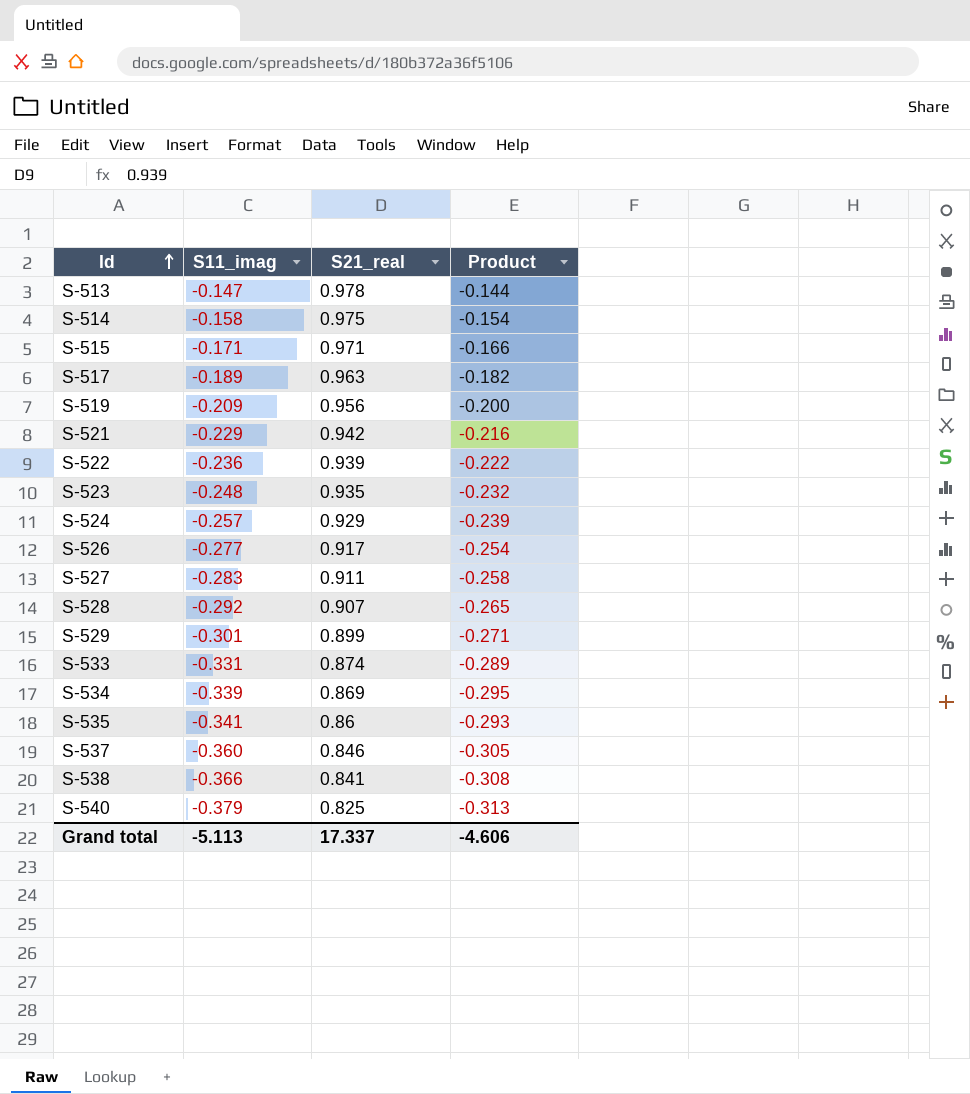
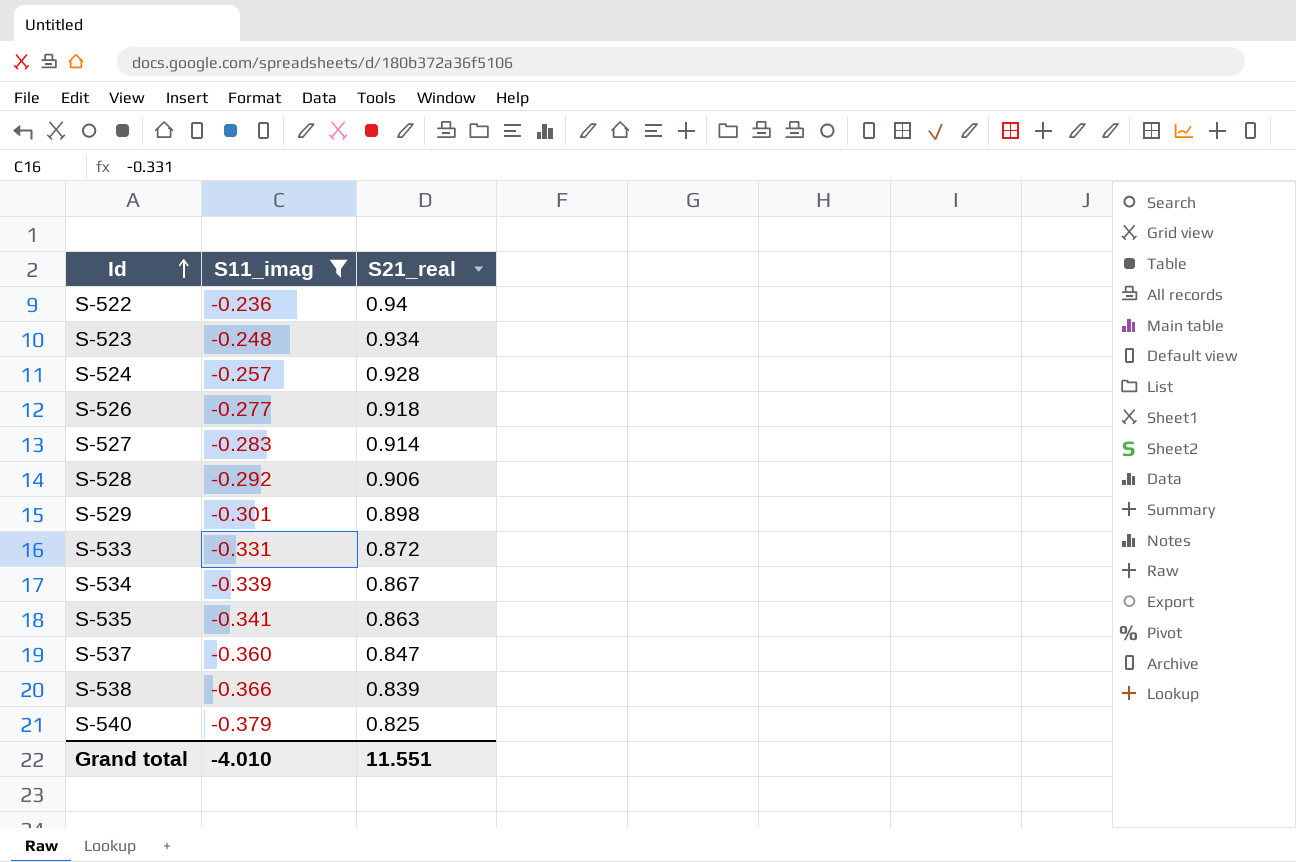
filter: none -> S11_imag <= -0.236
column Product | formula: [S11_imag] * [S21_real] -> none
S-522 | S21_real: 0.939 -> 0.94
S-523 | S21_real: 0.935 -> 0.934
S-524 | S21_real: 0.929 -> 0.928
S-526 | S21_real: 0.917 -> 0.918
S-527 | S21_real: 0.911 -> 0.914
S-528 | S21_real: 0.907 -> 0.906
S-529 | S21_real: 0.899 -> 0.898
S-533 | S21_real: 0.874 -> 0.872
S-534 | S21_real: 0.869 -> 0.867
S-535 | S21_real: 0.86 -> 0.863
S-537 | S21_real: 0.846 -> 0.847
S-538 | S21_real: 0.841 -> 0.839
Grand total | S11_imag: -5.113 -> -4.010
Grand total | S21_real: 17.337 -> 11.551

